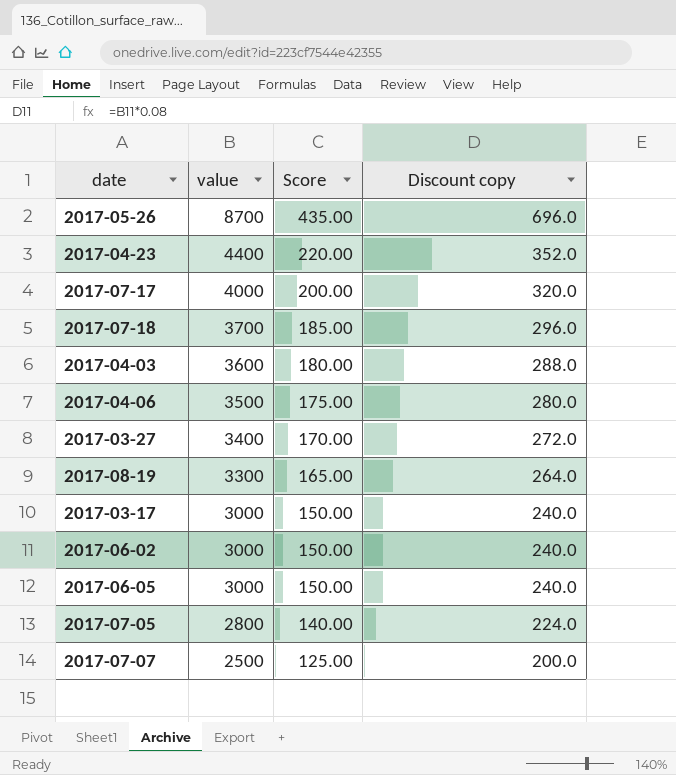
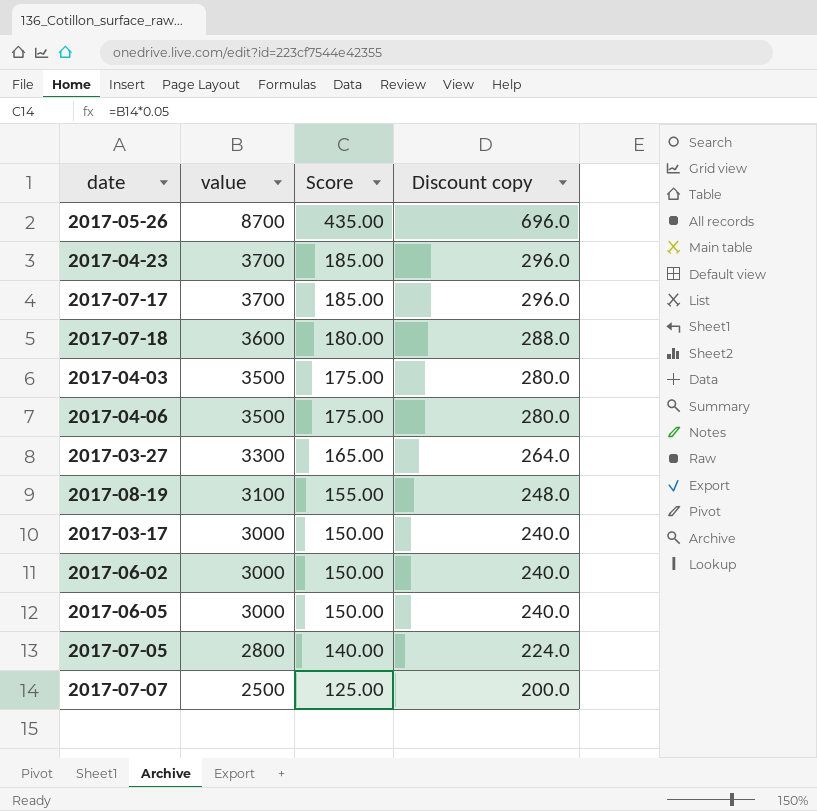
2017-04-23 | value: 4400 -> 3700
2017-04-23 | Score: 220.00 -> 185.00
2017-04-23 | Discount copy: 352.0 -> 296.0
2017-07-17 | value: 4000 -> 3700
2017-07-17 | Score: 200.00 -> 185.00
2017-07-17 | Discount copy: 320.0 -> 296.0
2017-07-18 | value: 3700 -> 3600
2017-07-18 | Score: 185.00 -> 180.00
2017-07-18 | Discount copy: 296.0 -> 288.0
2017-04-03 | value: 3600 -> 3500
2017-04-03 | Score: 180.00 -> 175.00
2017-04-03 | Discount copy: 288.0 -> 280.0
2017-03-27 | value: 3400 -> 3300
2017-03-27 | Score: 170.00 -> 165.00
2017-03-27 | Discount copy: 272.0 -> 264.0
2017-08-19 | value: 3300 -> 3100
2017-08-19 | Score: 165.00 -> 155.00
2017-08-19 | Discount copy: 264.0 -> 248.0

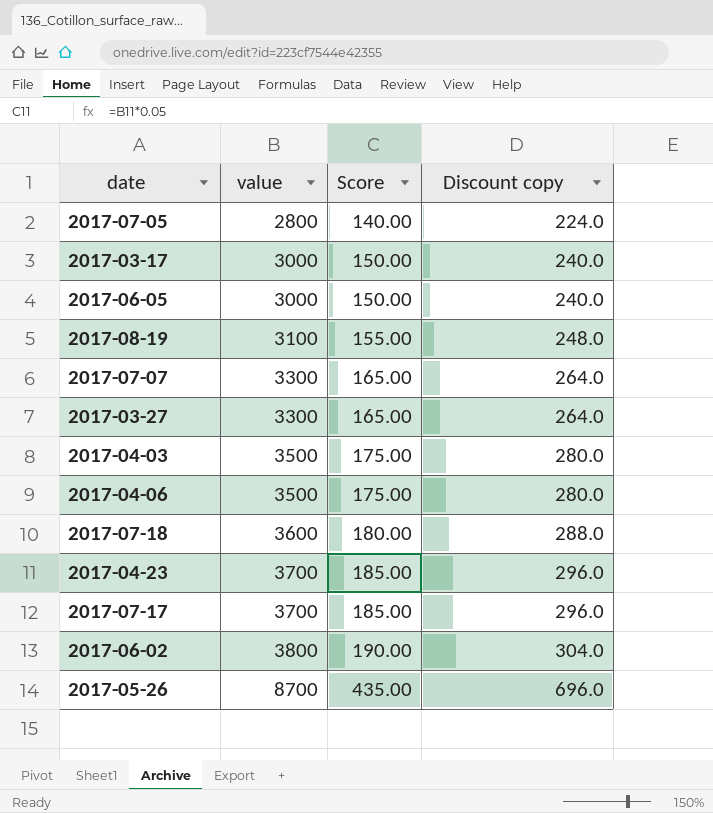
row order: value descending -> value ascending
2017-07-07 | value: 2500 -> 3300
2017-07-07 | Score: 125.00 -> 165.00
2017-07-07 | Discount copy: 200.0 -> 264.0
2017-06-02 | value: 3000 -> 3800
2017-06-02 | Score: 150.00 -> 190.00
2017-06-02 | Discount copy: 240.0 -> 304.0

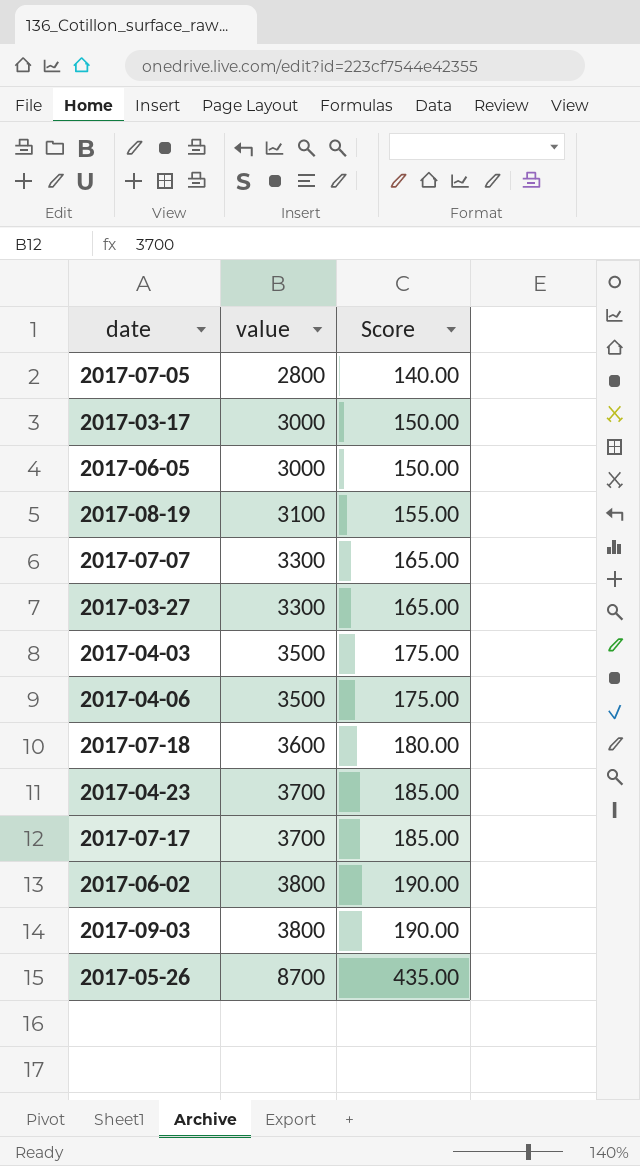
column Discount copy | formula: [value] * 0.08 -> none
row 2017-09-03: none -> 3800 | 190.00

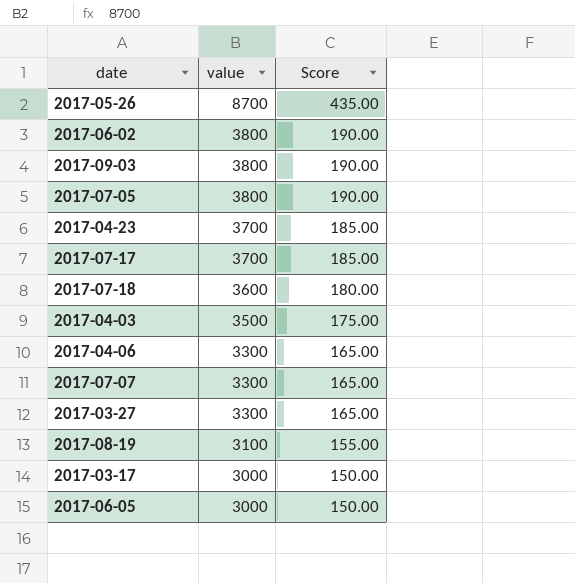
row order: value ascending -> value descending
2017-07-05 | value: 2800 -> 3800
2017-07-05 | Score: 140.00 -> 190.00
2017-04-06 | value: 3500 -> 3300
2017-04-06 | Score: 175.00 -> 165.00

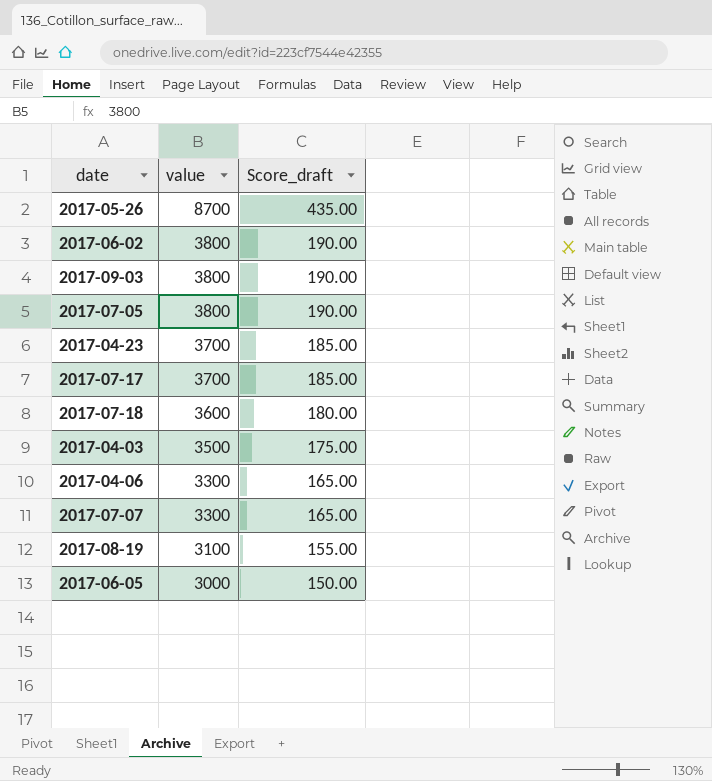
column name: Score -> Score_draft
row 2017-03-27: 3300 | 165.00 -> none
row 2017-03-17: 3000 | 150.00 -> none

